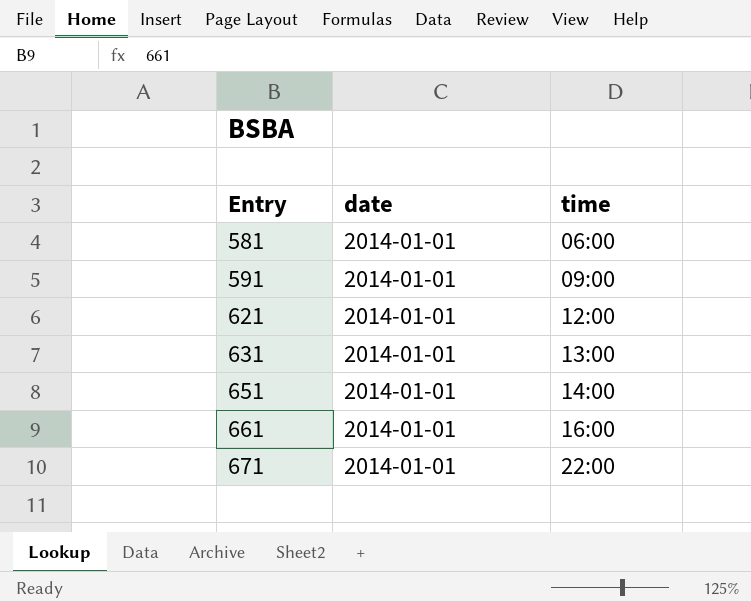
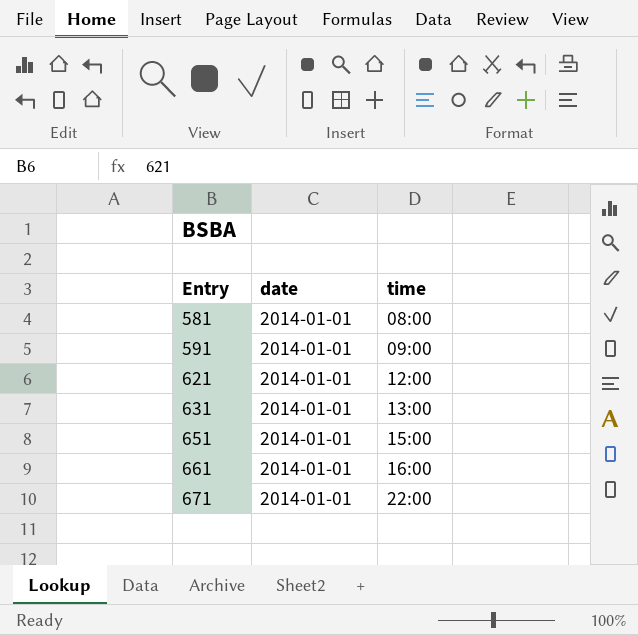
581 | time: 06:00 -> 08:00
651 | time: 14:00 -> 15:00

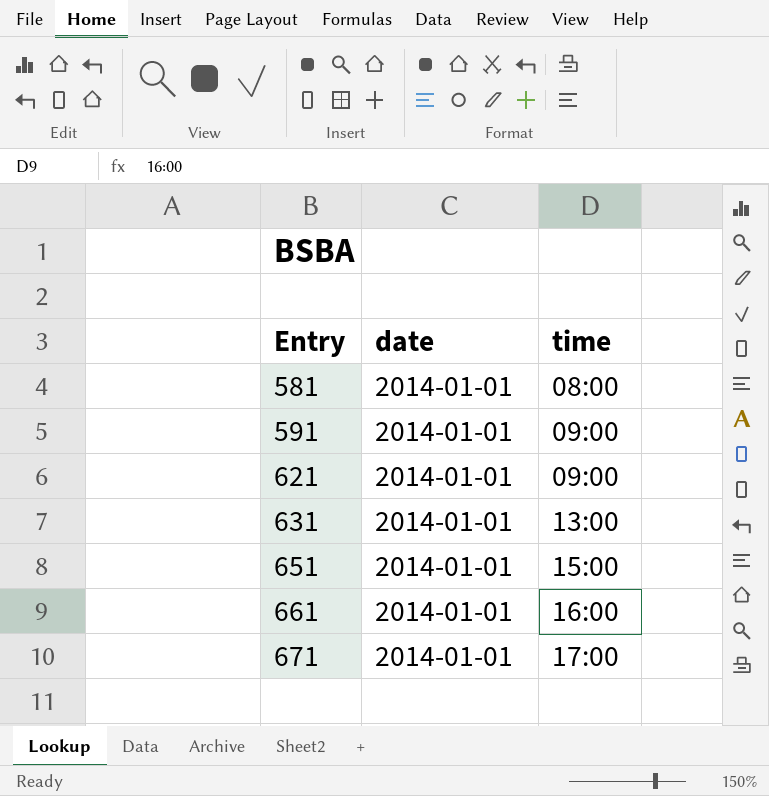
621 | time: 12:00 -> 09:00
671 | time: 22:00 -> 17:00

